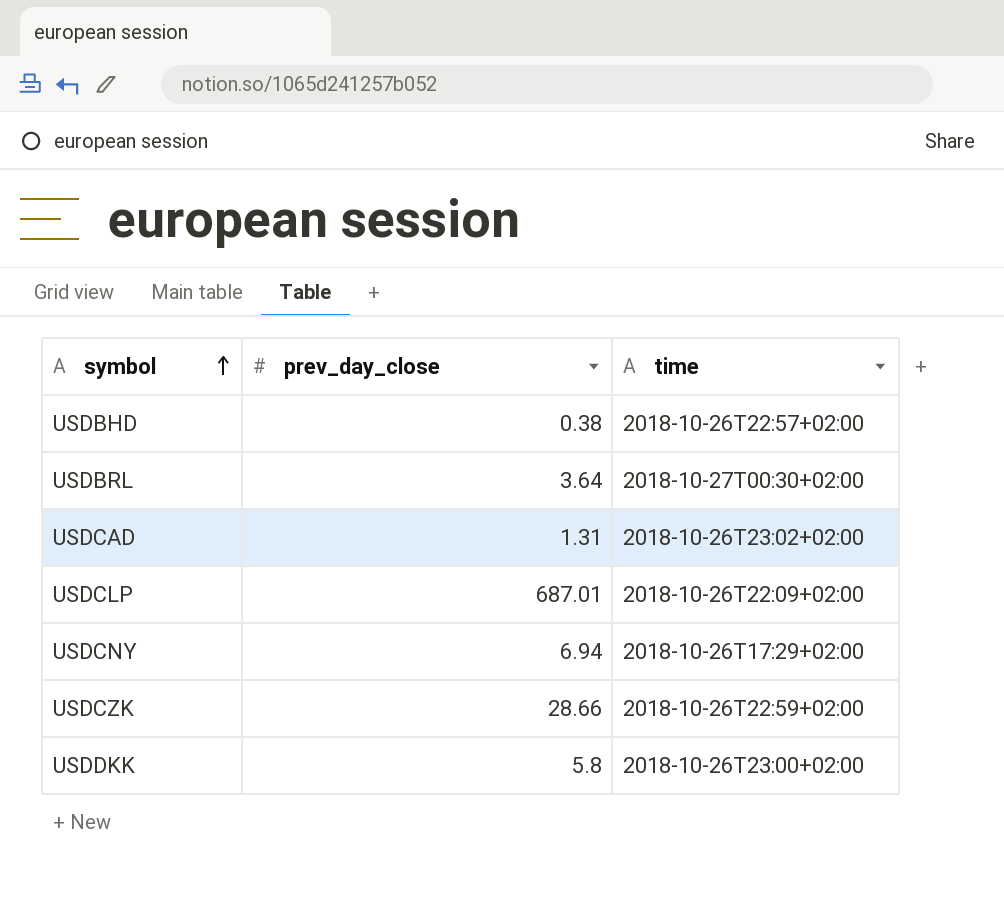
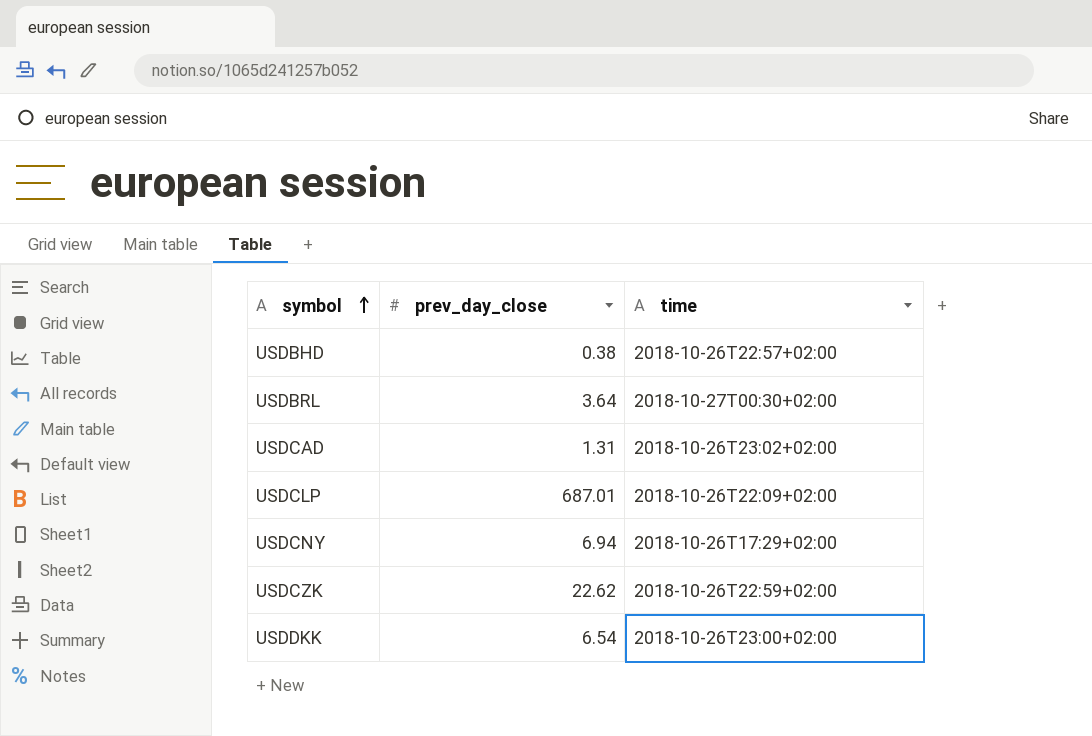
USDCZK | prev_day_close: 28.66 -> 22.62
USDDKK | prev_day_close: 5.8 -> 6.54

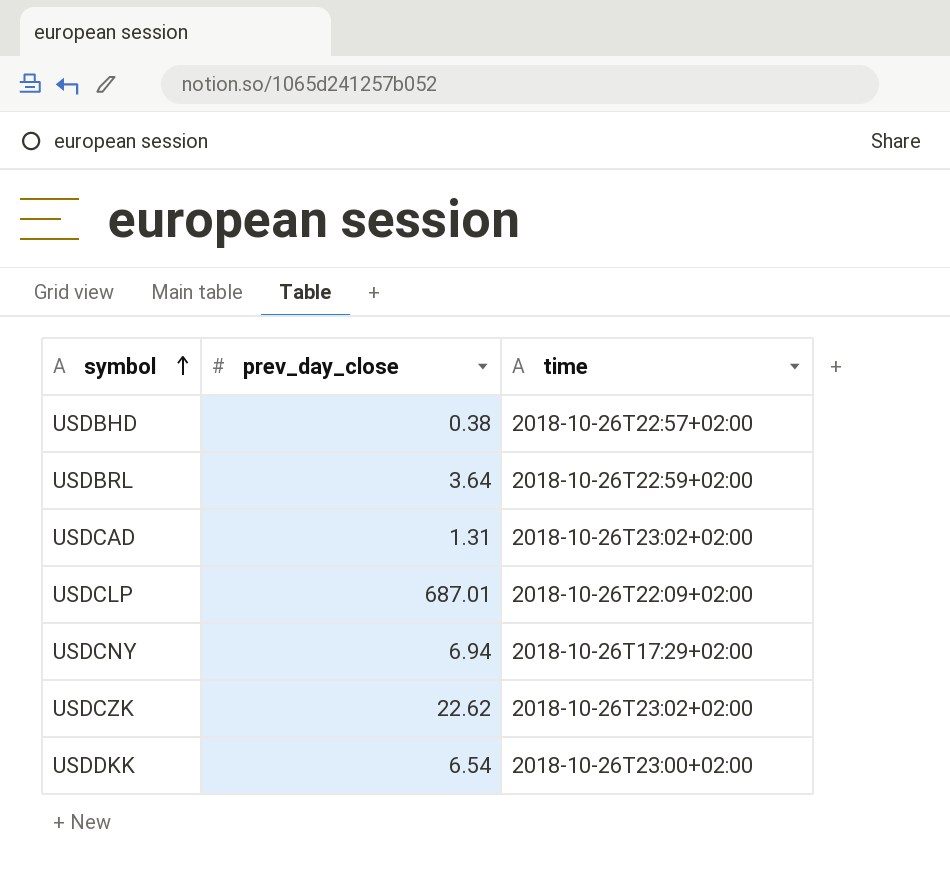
USDBRL | time: 2018-10-27T00:30+02:00 -> 2018-10-26T22:59+02:00
USDCZK | time: 2018-10-26T22:59+02:00 -> 2018-10-26T23:02+02:00

